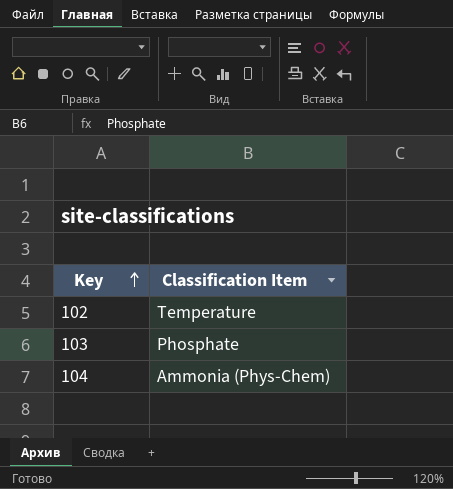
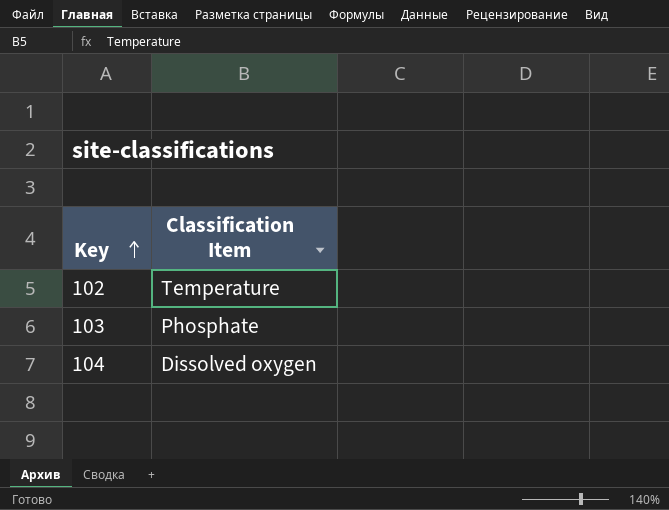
104 | Classification Item: Ammonia (Phys-Chem) -> Dissolved oxygen

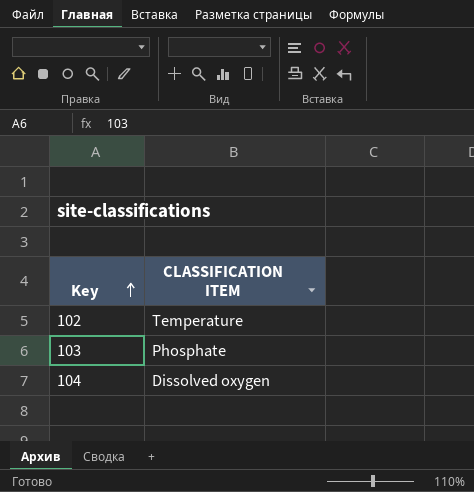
column name: Classification Item -> CLASSIFICATION ITEM

